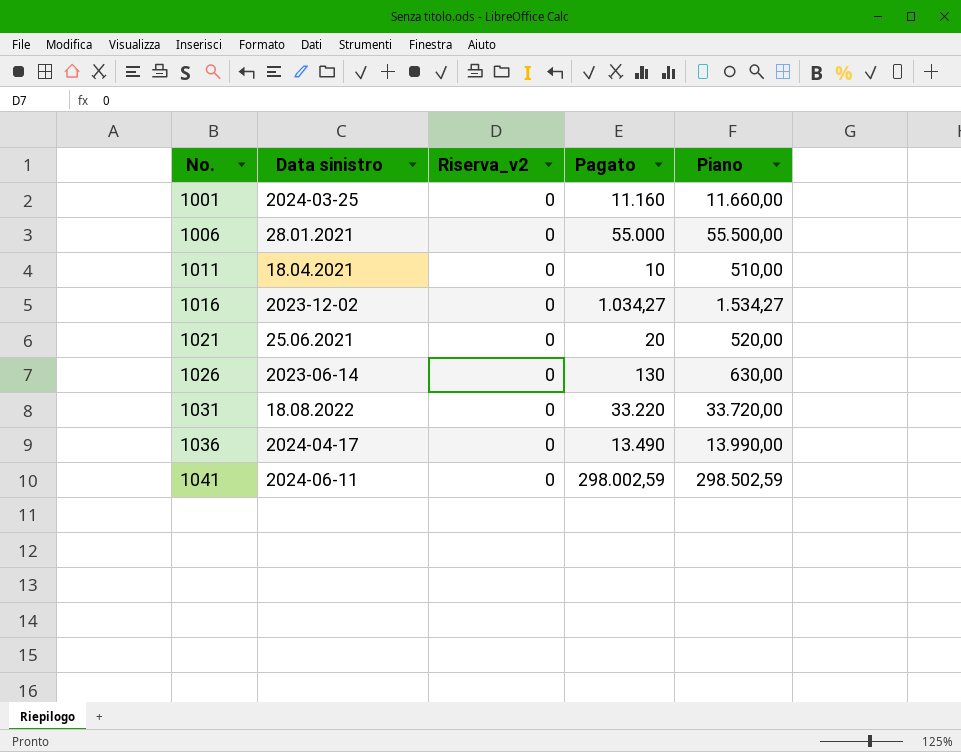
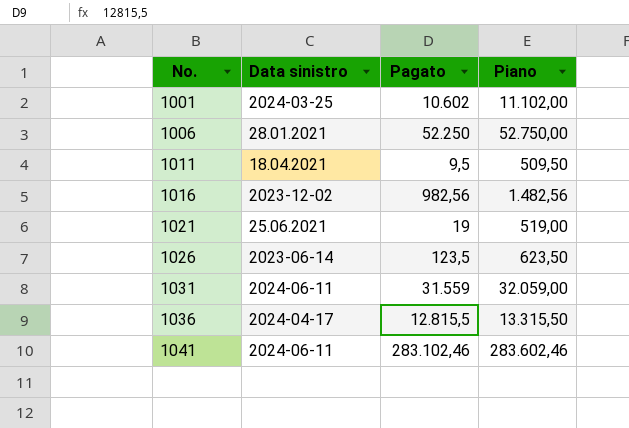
column Riserva_v2 | position: 3 -> none
1001 | Pagato: 11.160 -> 10.602
1001 | Piano: 11.660,00 -> 11.102,00
1006 | Pagato: 55.000 -> 52.250
1006 | Piano: 55.500,00 -> 52.750,00
1011 | Pagato: 10 -> 9,5
1011 | Piano: 510,00 -> 509,50
1016 | Pagato: 1.034,27 -> 982,56
1016 | Piano: 1.534,27 -> 1.482,56
1021 | Pagato: 20 -> 19
1021 | Piano: 520,00 -> 519,00
1026 | Pagato: 130 -> 123,5
1026 | Piano: 630,00 -> 623,50
1031 | Data sinistro: 18.08.2022 -> 2024-06-11
1031 | Pagato: 33.220 -> 31.559
1031 | Piano: 33.720,00 -> 32.059,00
1036 | Pagato: 13.490 -> 12.815,5
1036 | Piano: 13.990,00 -> 13.315,50
1041 | Pagato: 298.002,59 -> 283.102,46
1041 | Piano: 298.502,59 -> 283.602,46

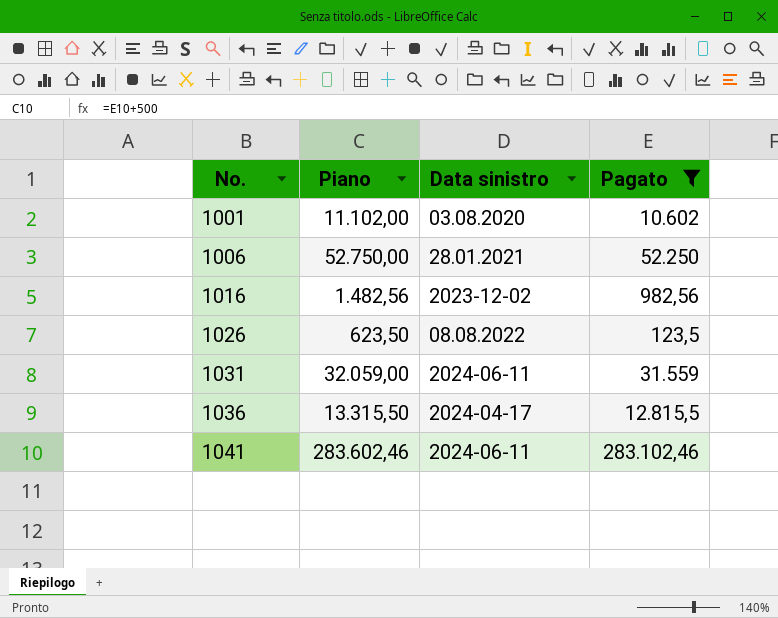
filter: none -> Pagato >= 123,5
column Piano | position: 4 -> 2
1001 | Data sinistro: 2024-03-25 -> 03.08.2020
1026 | Data sinistro: 2023-06-14 -> 08.08.2022

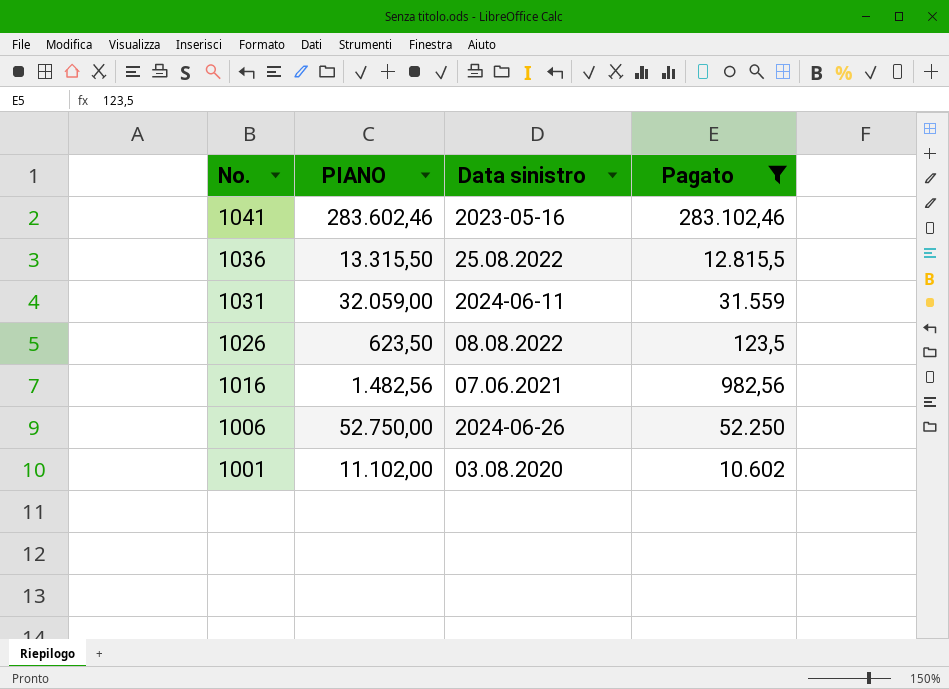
row order: No. ascending -> No. descending
column name: Piano -> PIANO
1041 | Data sinistro: 2024-06-11 -> 2023-05-16
1036 | Data sinistro: 2024-04-17 -> 25.08.2022
1016 | Data sinistro: 2023-12-02 -> 07.06.2021
1006 | Data sinistro: 28.01.2021 -> 2024-06-26

